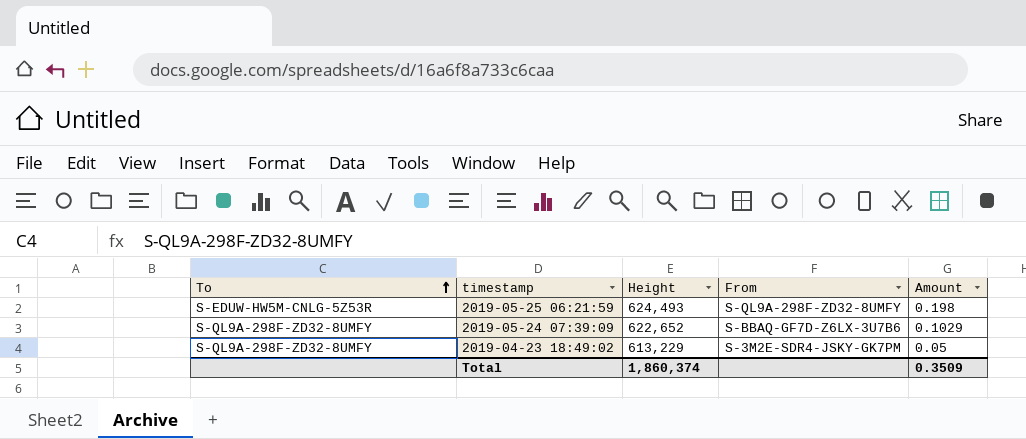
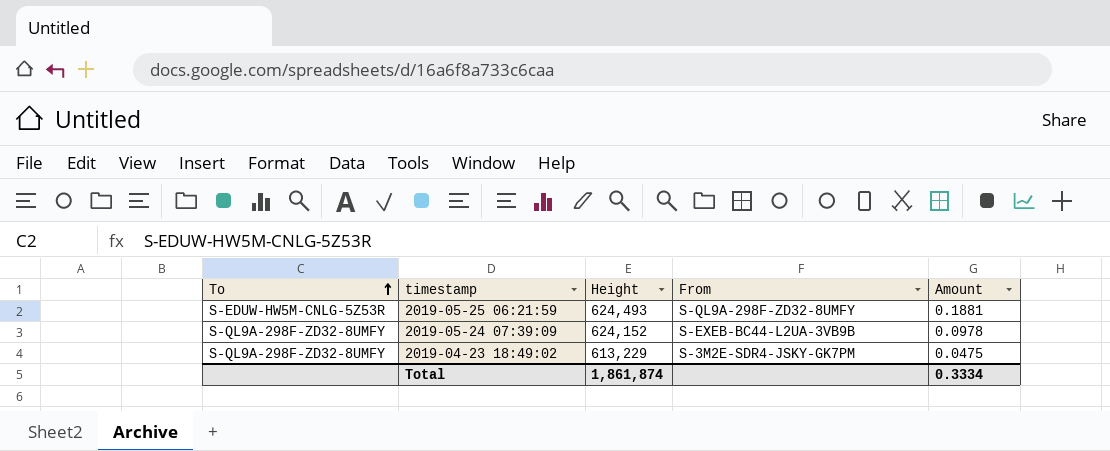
2019-05-25 06:21:59 | Amount: 0.198 -> 0.1881
2019-05-24 07:39:09 | Height: 622,652 -> 624,152
2019-05-24 07:39:09 | From: S-BBAQ-GF7D-Z6LX-3U7B6 -> S-EXEB-BC44-L2UA-3VB9B
2019-05-24 07:39:09 | Amount: 0.1029 -> 0.0978
2019-04-23 18:49:02 | Amount: 0.05 -> 0.0475
Total | Height: 1,860,374 -> 1,861,874
Total | Amount: 0.3509 -> 0.3334

